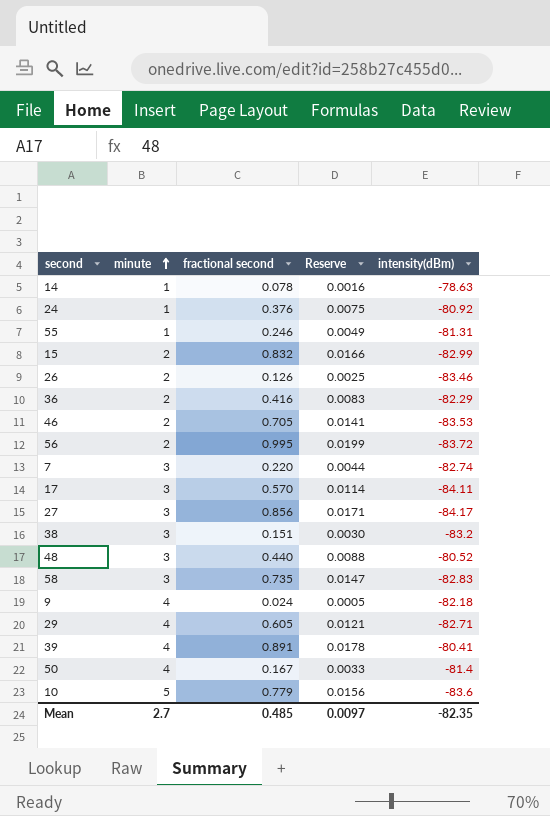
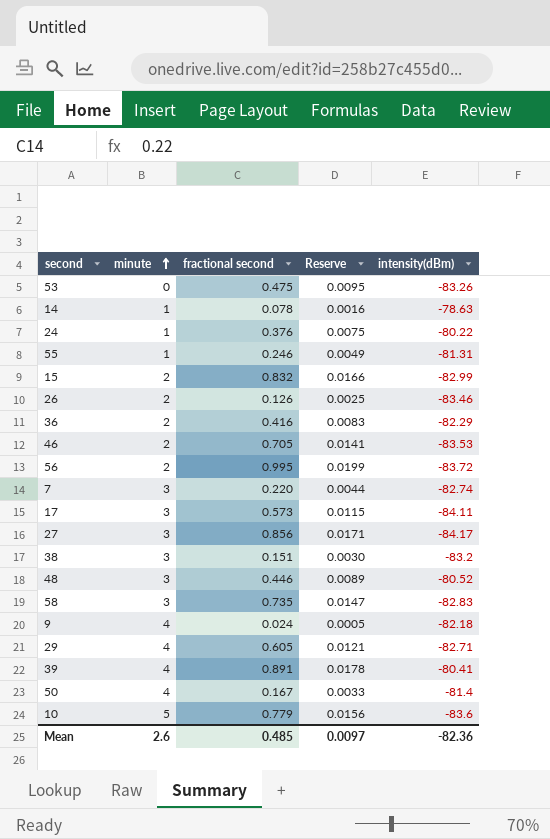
row 53: none -> 0 | 0.475 | 0.0095 | -83.26
24 | intensity(dBm): -80.92 -> -80.22
17 | fractional second: 0.570 -> 0.573
17 | Reserve: 0.0114 -> 0.0115
48 | fractional second: 0.440 -> 0.446
48 | Reserve: 0.0088 -> 0.0089
Mean | minute: 2.7 -> 2.6
Mean | intensity(dBm): -82.35 -> -82.36

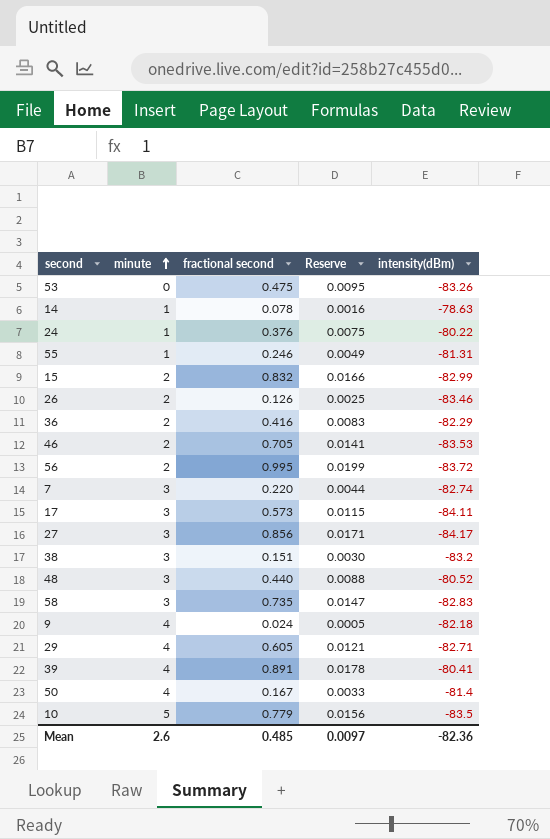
48 | fractional second: 0.446 -> 0.440
48 | Reserve: 0.0089 -> 0.0088
10 | intensity(dBm): -83.6 -> -83.5

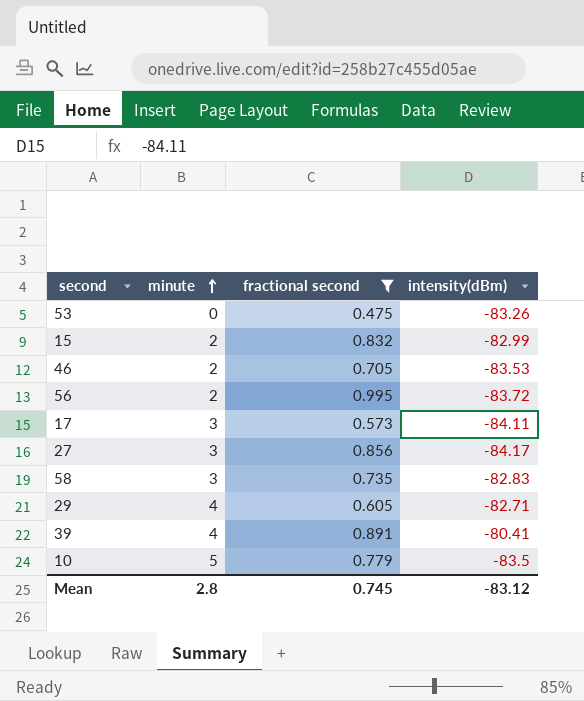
filter: none -> fractional second >= 0.475
column Reserve | formula: [fractional second] * 0.02 -> none
Mean | minute: 2.6 -> 2.8
Mean | fractional second: 0.485 -> 0.745
Mean | intensity(dBm): -82.36 -> -83.12

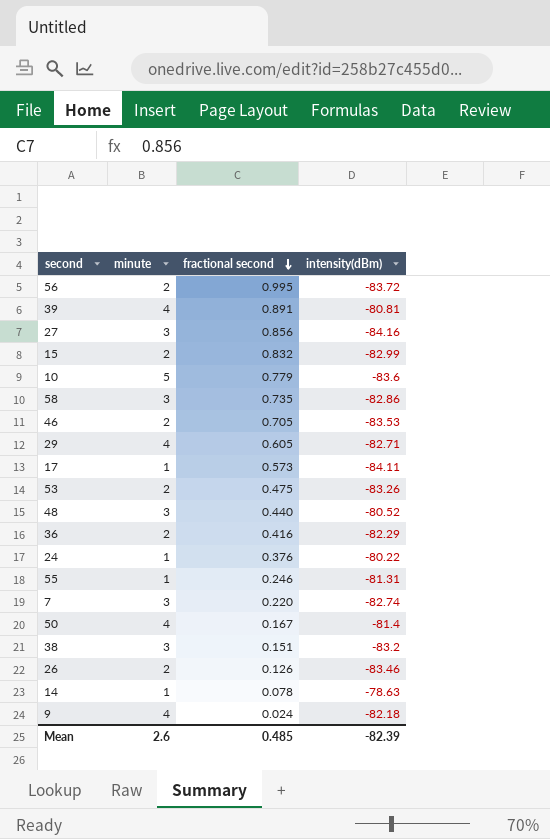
filter: fractional second >= 0.475 -> none
row order: minute ascending -> fractional second descending
39 | intensity(dBm): -80.41 -> -80.81
27 | intensity(dBm): -84.17 -> -84.16
10 | intensity(dBm): -83.5 -> -83.6
58 | intensity(dBm): -82.83 -> -82.86
17 | minute: 3 -> 1
53 | minute: 0 -> 2
Mean | minute: 2.8 -> 2.6
Mean | fractional second: 0.745 -> 0.485
Mean | intensity(dBm): -83.12 -> -82.39

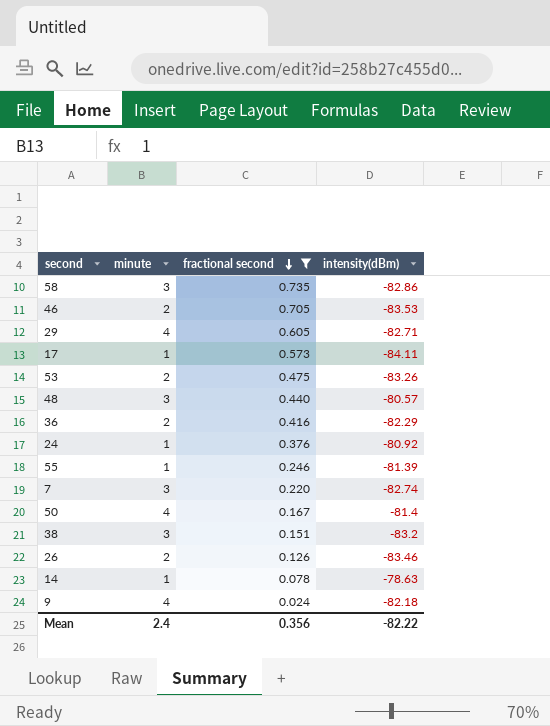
filter: none -> fractional second <= 0.735
48 | intensity(dBm): -80.52 -> -80.57
24 | intensity(dBm): -80.22 -> -80.92
55 | intensity(dBm): -81.31 -> -81.39
Mean | minute: 2.6 -> 2.4
Mean | fractional second: 0.485 -> 0.356
Mean | intensity(dBm): -82.39 -> -82.22

